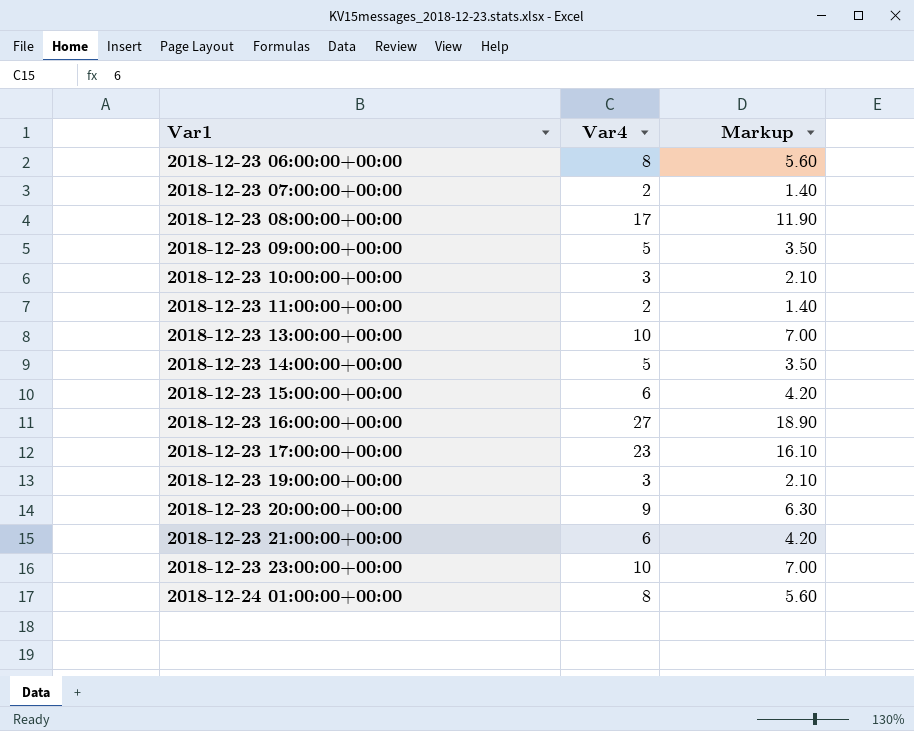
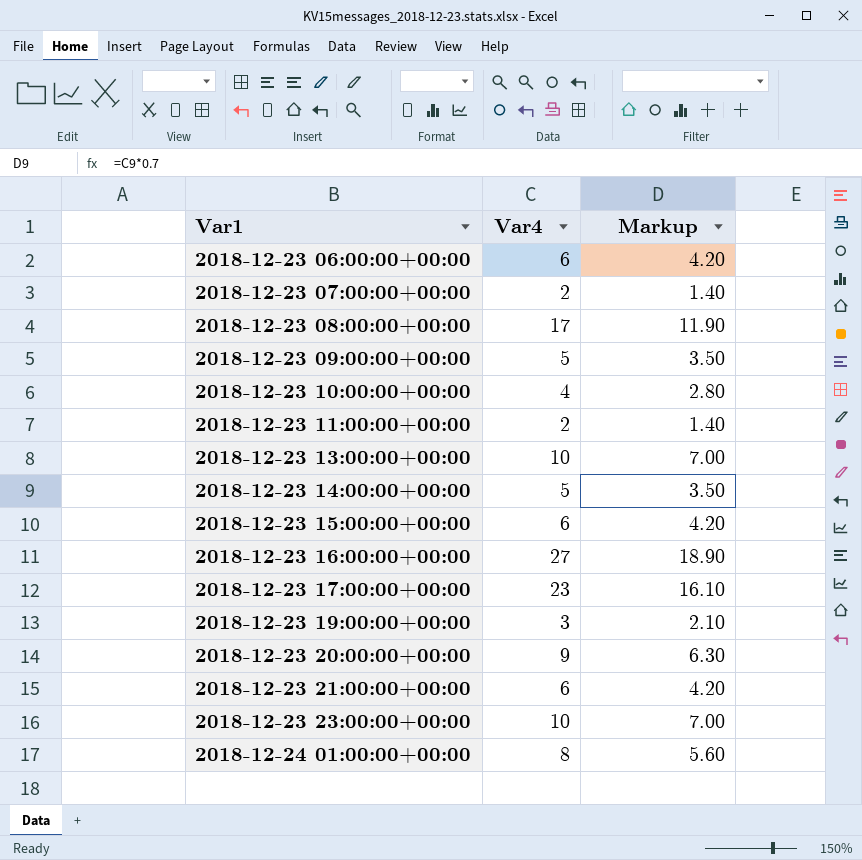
2018-12-23 06:00:00+00:00 | Var4: 8 -> 6
2018-12-23 06:00:00+00:00 | Markup: 5.60 -> 4.20
2018-12-23 10:00:00+00:00 | Var4: 3 -> 4
2018-12-23 10:00:00+00:00 | Markup: 2.10 -> 2.80

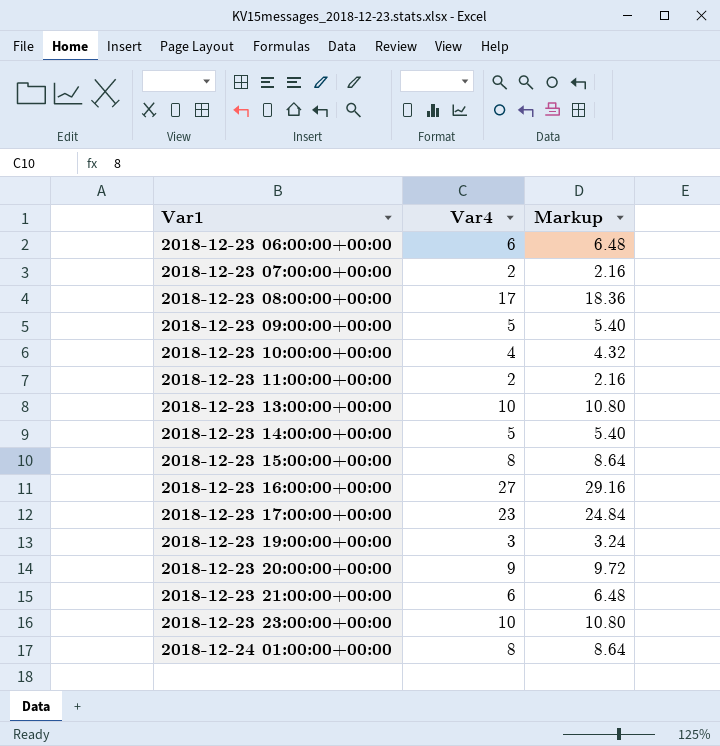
column Markup | formula: [Var4] * 0.7 -> [Var4] * 1.08
2018-12-23 15:00:00+00:00 | Var4: 6 -> 8

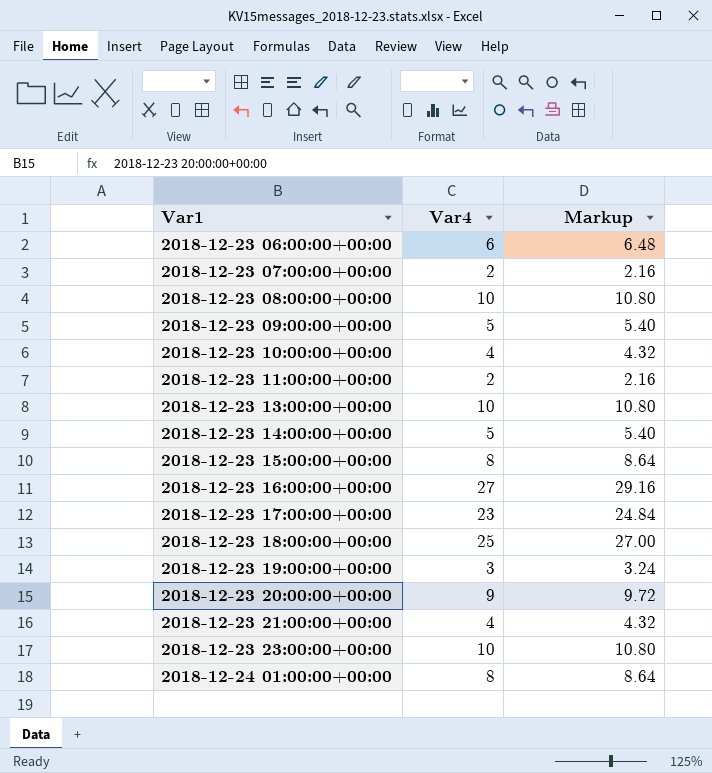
2018-12-23 08:00:00+00:00 | Var4: 17 -> 10
2018-12-23 08:00:00+00:00 | Markup: 18.36 -> 10.80
row 2018-12-23 18:00:00+00:00: none -> 25 | 27.00
2018-12-23 21:00:00+00:00 | Var4: 6 -> 4
2018-12-23 21:00:00+00:00 | Markup: 6.48 -> 4.32

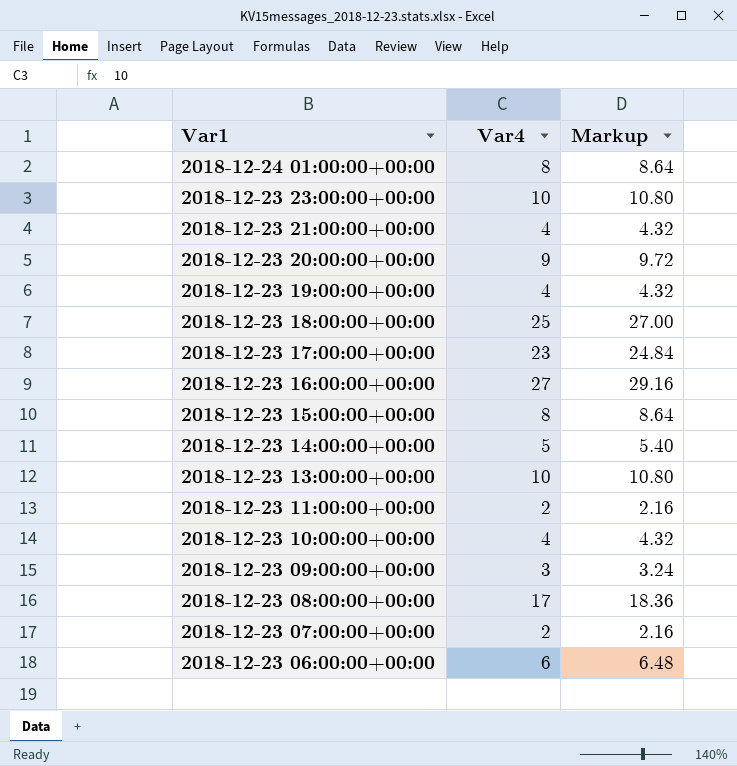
row order: Var1 ascending -> Var1 descending
2018-12-23 19:00:00+00:00 | Var4: 3 -> 4
2018-12-23 19:00:00+00:00 | Markup: 3.24 -> 4.32
2018-12-23 09:00:00+00:00 | Var4: 5 -> 3
2018-12-23 09:00:00+00:00 | Markup: 5.40 -> 3.24
2018-12-23 08:00:00+00:00 | Var4: 10 -> 17
2018-12-23 08:00:00+00:00 | Markup: 10.80 -> 18.36

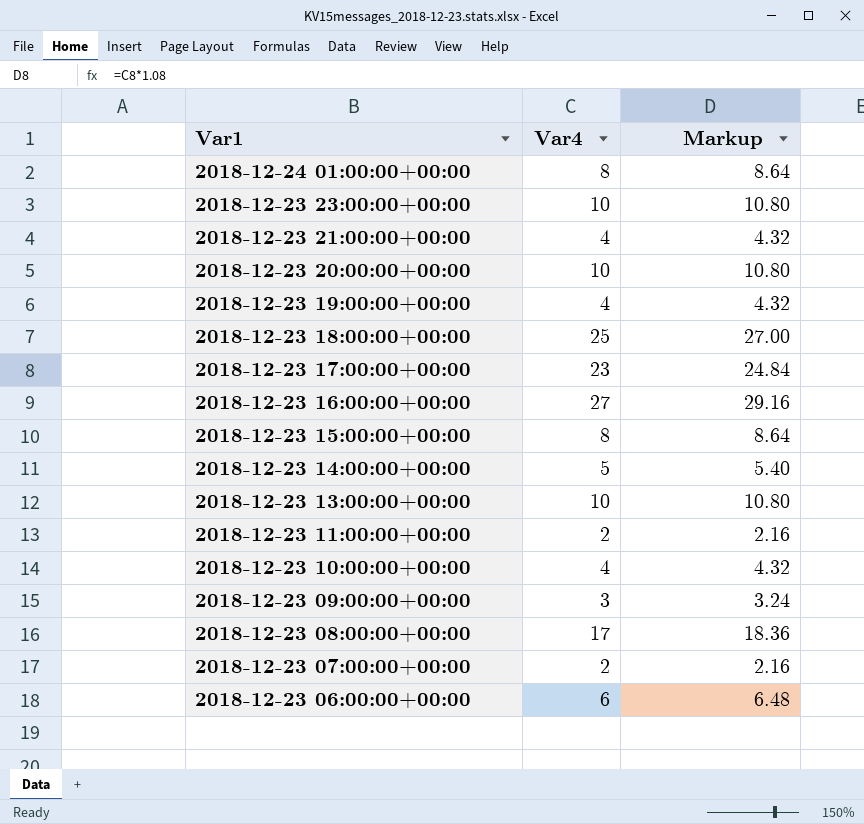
2018-12-23 20:00:00+00:00 | Var4: 9 -> 10
2018-12-23 20:00:00+00:00 | Markup: 9.72 -> 10.80

